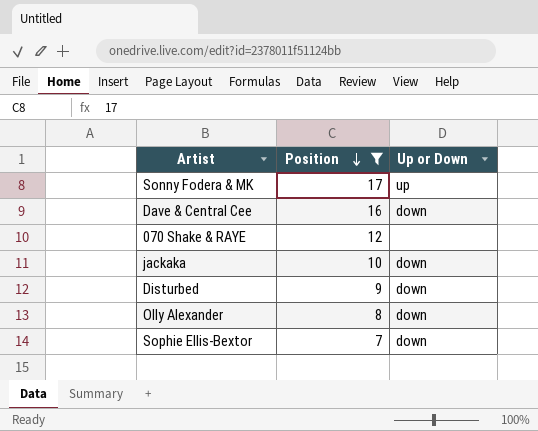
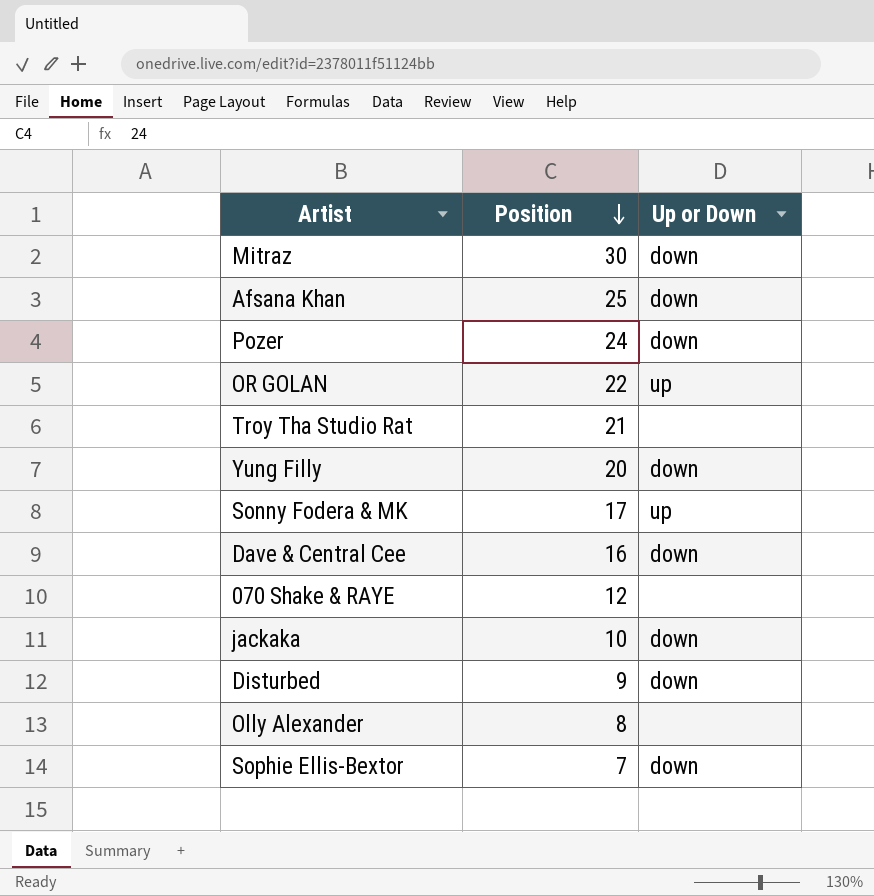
filter: Position <= 17 -> none
Olly Alexander | Up or Down: down -> none

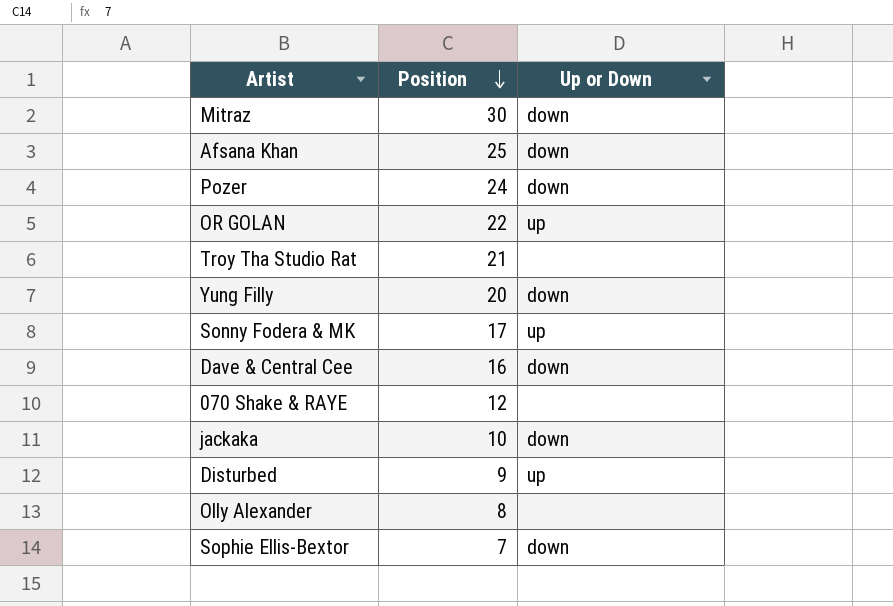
Disturbed | Up or Down: down -> up

